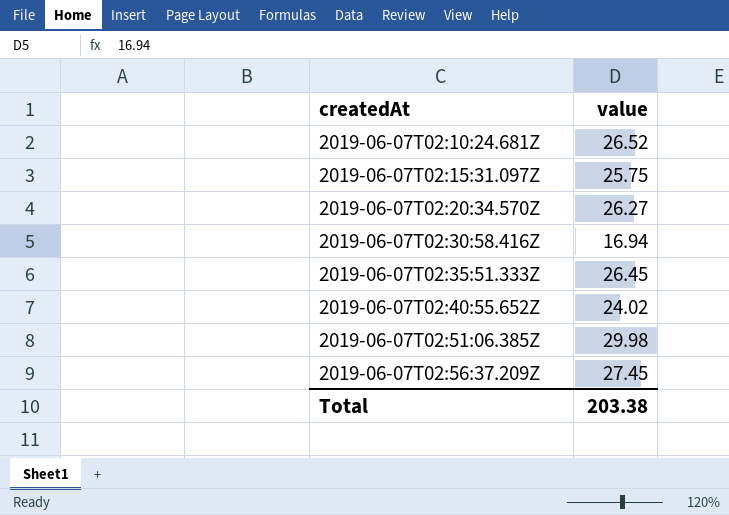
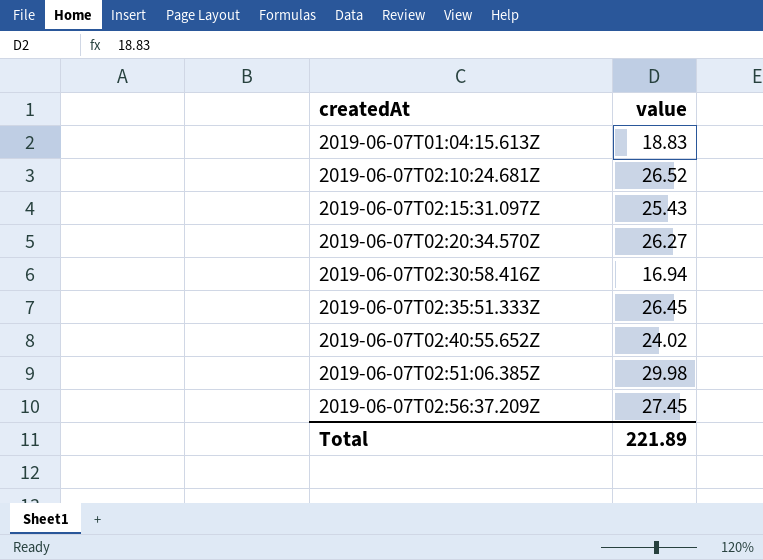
row 2019-06-07T01:04:15.613Z: none -> 18.83
2019-06-07T02:15:31.097Z | value: 25.75 -> 25.43
Total | value: 203.38 -> 221.89

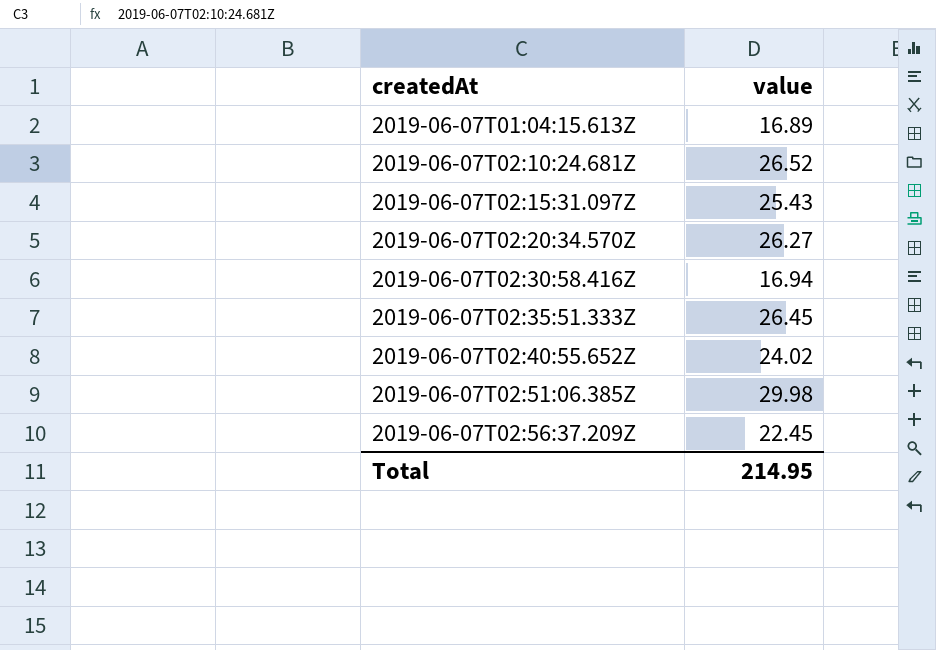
2019-06-07T01:04:15.613Z | value: 18.83 -> 16.89
2019-06-07T02:56:37.209Z | value: 27.45 -> 22.45
Total | value: 221.89 -> 214.95

